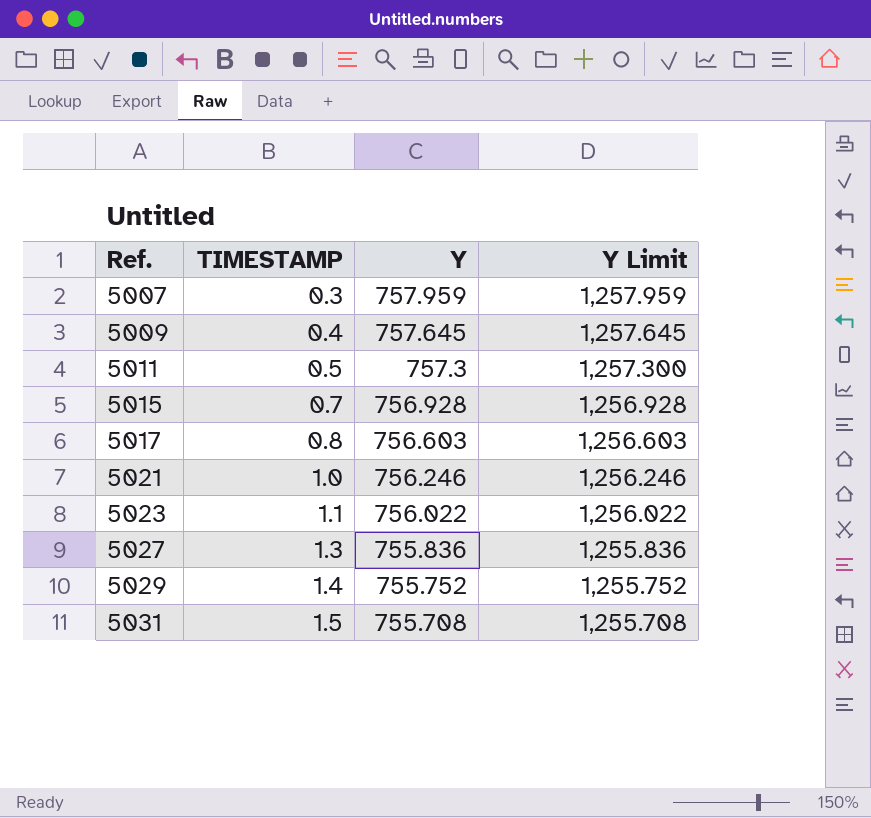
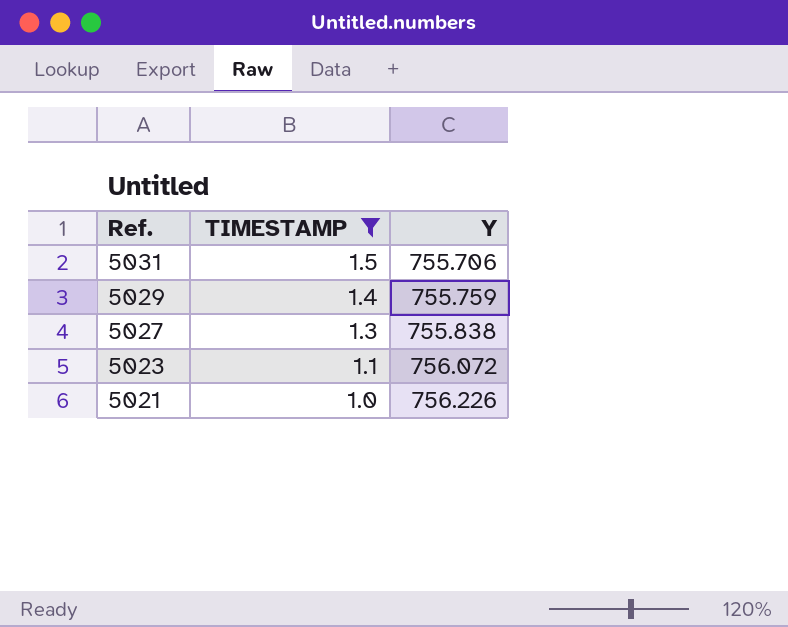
filter: none -> TIMESTAMP >= 1.0
row order: Ref. ascending -> Ref. descending
column Y Limit | formula: [Y] + 500 -> none
5031 | Y: 755.708 -> 755.706
5029 | Y: 755.752 -> 755.759
5027 | Y: 755.836 -> 755.838
5023 | Y: 756.022 -> 756.072
5021 | Y: 756.246 -> 756.226

